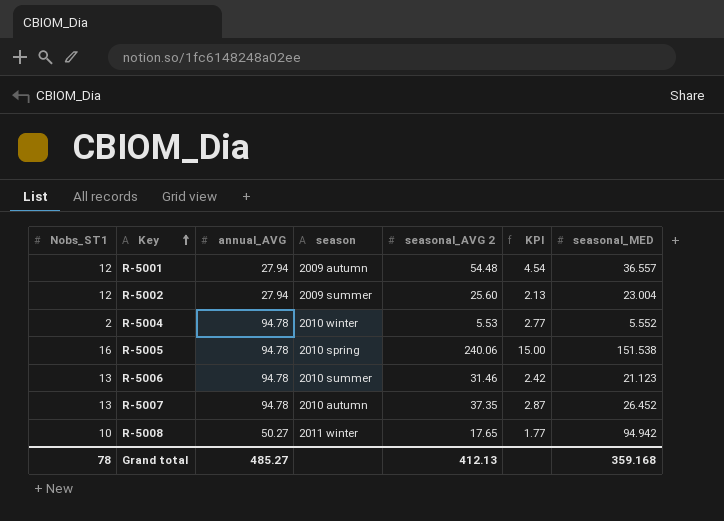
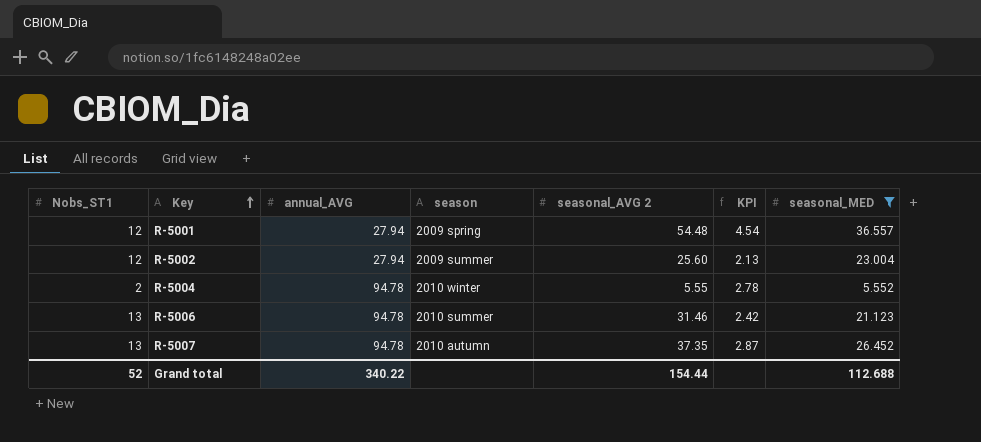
filter: none -> seasonal_MED <= 36.557
R-5001 | season: 2009 autumn -> 2009 spring
R-5004 | seasonal_AVG 2: 5.53 -> 5.55
R-5004 | KPI: 2.77 -> 2.78
Grand total | Nobs_ST1: 78 -> 52
Grand total | annual_AVG: 485.27 -> 340.22
Grand total | seasonal_AVG 2: 412.13 -> 154.44
Grand total | seasonal_MED: 359.168 -> 112.688

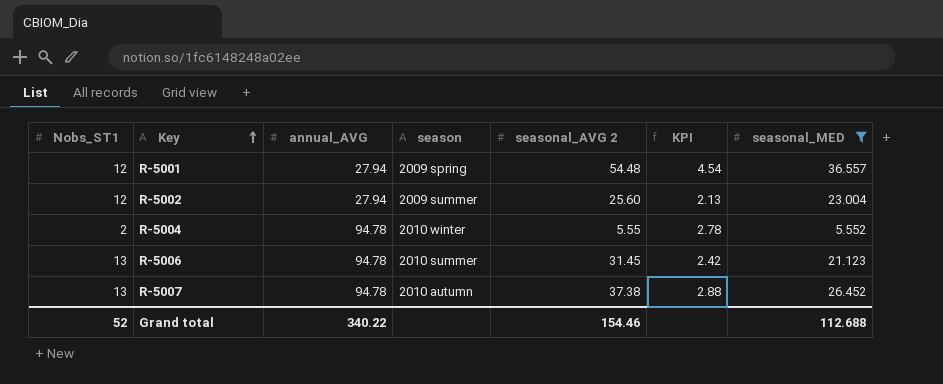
R-5006 | seasonal_AVG 2: 31.46 -> 31.45
R-5007 | seasonal_AVG 2: 37.35 -> 37.38
R-5007 | KPI: 2.87 -> 2.88
Grand total | seasonal_AVG 2: 154.44 -> 154.46

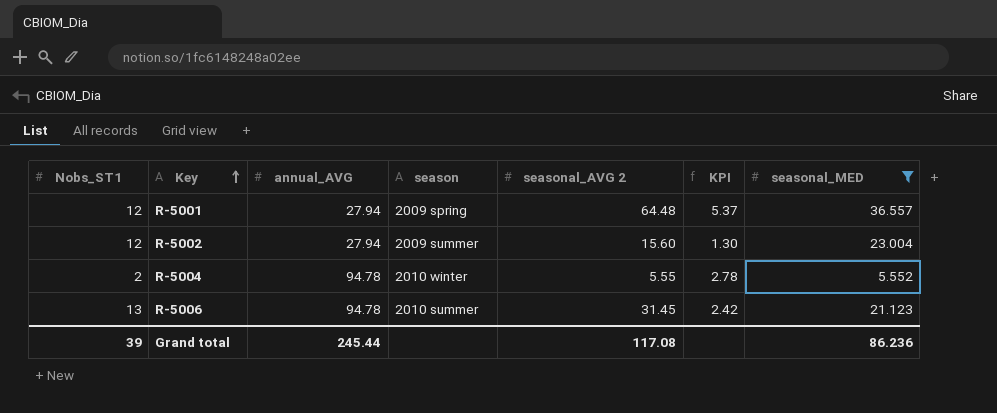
row R-5007: 13 | 94.78 | 2010 autumn | 37.38 | 2.88 | 26.452 -> none
R-5001 | seasonal_AVG 2: 54.48 -> 64.48
R-5001 | KPI: 4.54 -> 5.37
R-5002 | seasonal_AVG 2: 25.60 -> 15.60
R-5002 | KPI: 2.13 -> 1.30
Grand total | Nobs_ST1: 52 -> 39
Grand total | annual_AVG: 340.22 -> 245.44
Grand total | seasonal_AVG 2: 154.46 -> 117.08
Grand total | seasonal_MED: 112.688 -> 86.236

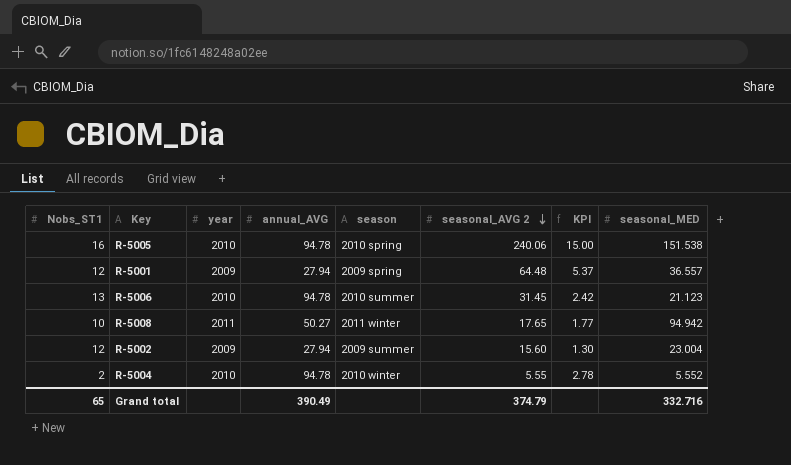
filter: seasonal_MED <= 36.557 -> none
row order: Key ascending -> seasonal_AVG 2 descending
column year | position: none -> 3
Grand total | Nobs_ST1: 39 -> 65
Grand total | annual_AVG: 245.44 -> 390.49
Grand total | seasonal_AVG 2: 117.08 -> 374.79
Grand total | seasonal_MED: 86.236 -> 332.716

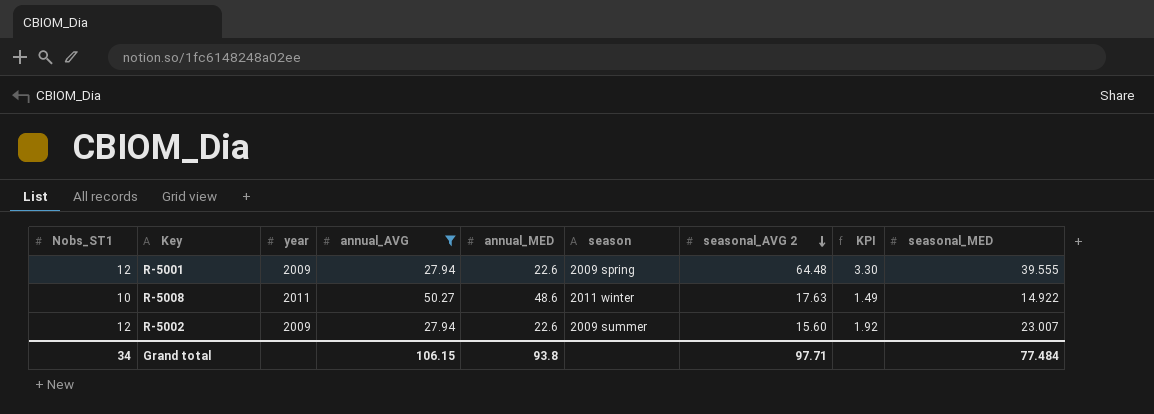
filter: none -> annual_AVG != 94.78
column annual_MED | position: none -> 5
column KPI | formula: [seasonal_AVG 2] / [Nobs_ST1] -> [seasonal_MED] / [Nobs_ST1]
R-5001 | seasonal_MED: 36.557 -> 39.555
R-5008 | seasonal_AVG 2: 17.65 -> 17.63
R-5008 | seasonal_MED: 94.942 -> 14.922
R-5002 | seasonal_MED: 23.004 -> 23.007
Grand total | Nobs_ST1: 65 -> 34
Grand total | annual_AVG: 390.49 -> 106.15
Grand total | seasonal_AVG 2: 374.79 -> 97.71
Grand total | seasonal_MED: 332.716 -> 77.484

